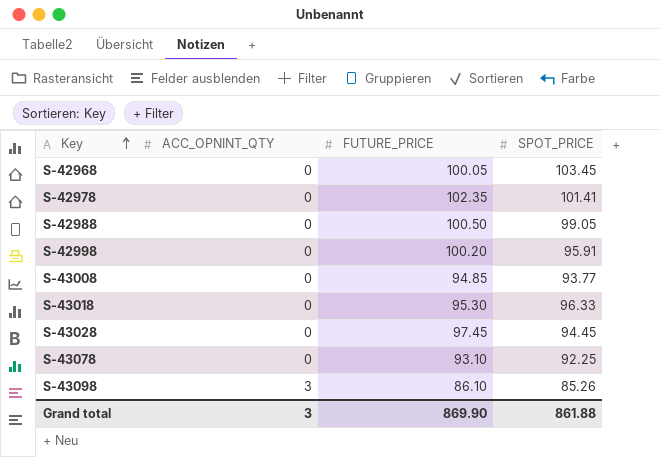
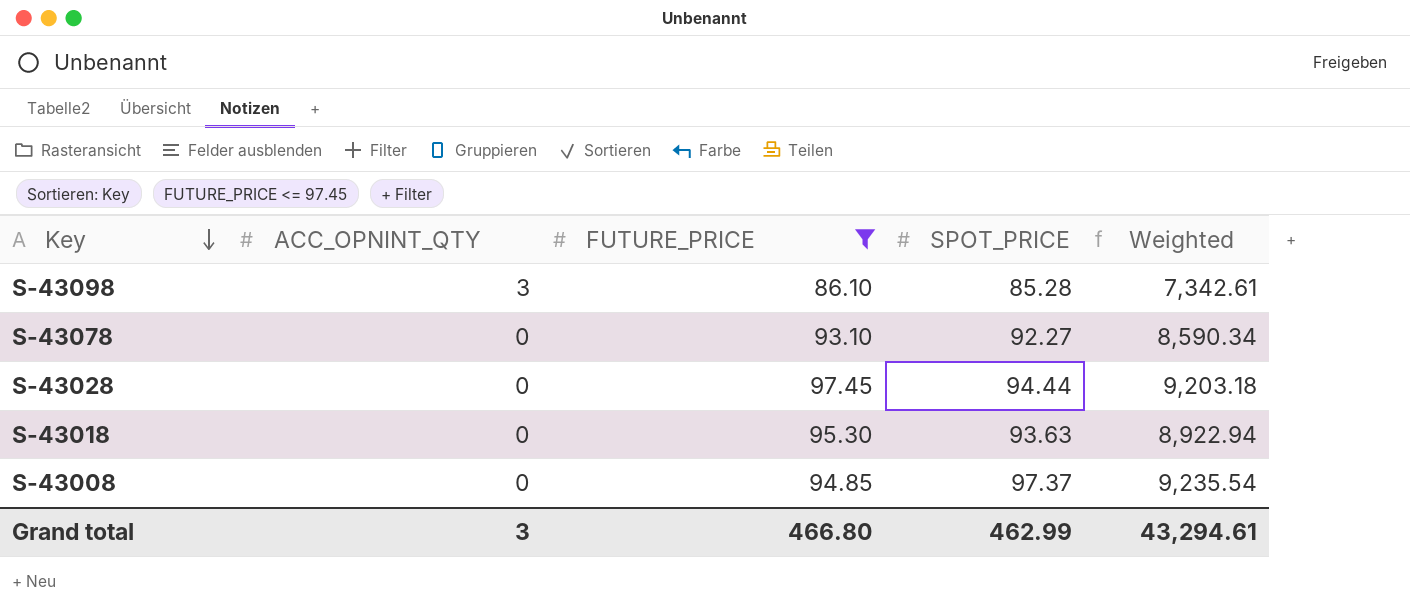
filter: none -> FUTURE_PRICE <= 97.45
row order: Key ascending -> Key descending
column Weighted | formula: none -> [FUTURE_PRICE] * [SPOT_PRICE]
S-43098 | SPOT_PRICE: 85.26 -> 85.28
S-43078 | SPOT_PRICE: 92.25 -> 92.27
S-43028 | SPOT_PRICE: 94.45 -> 94.44
S-43018 | SPOT_PRICE: 96.33 -> 93.63
S-43008 | SPOT_PRICE: 93.77 -> 97.37
Grand total | FUTURE_PRICE: 869.90 -> 466.80
Grand total | SPOT_PRICE: 861.88 -> 462.99

